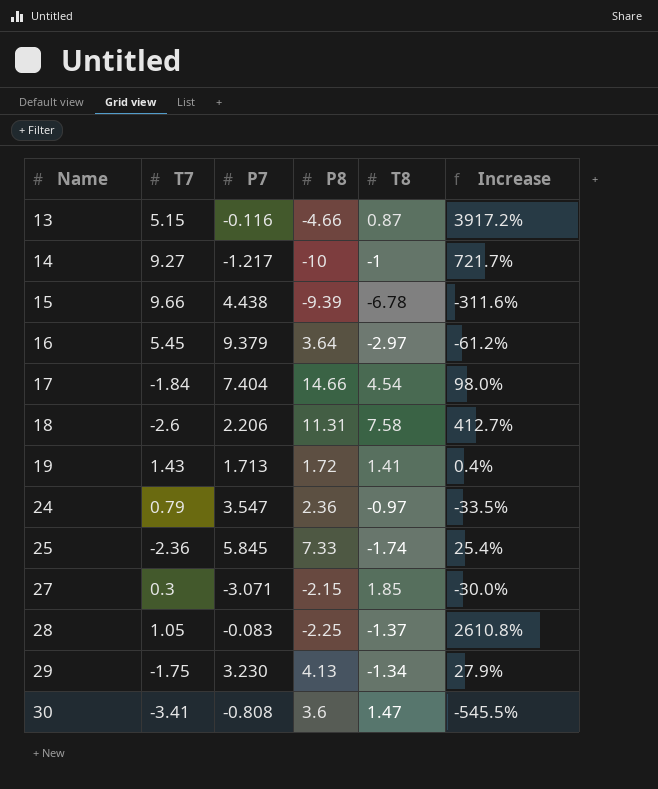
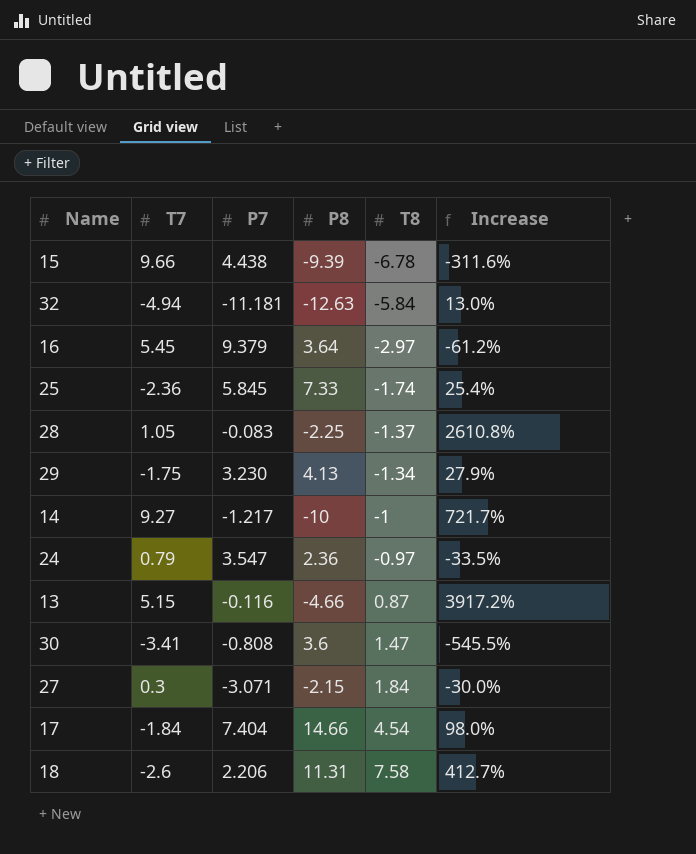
row order: Name ascending -> T8 ascending
row 19: 1.43 | 1.713 | 1.72 | 1.41 | 0.4% -> none
row 32: none -> -4.94 | -11.181 | -12.63 | -5.84 | 13.0%
27 | T8: 1.85 -> 1.84

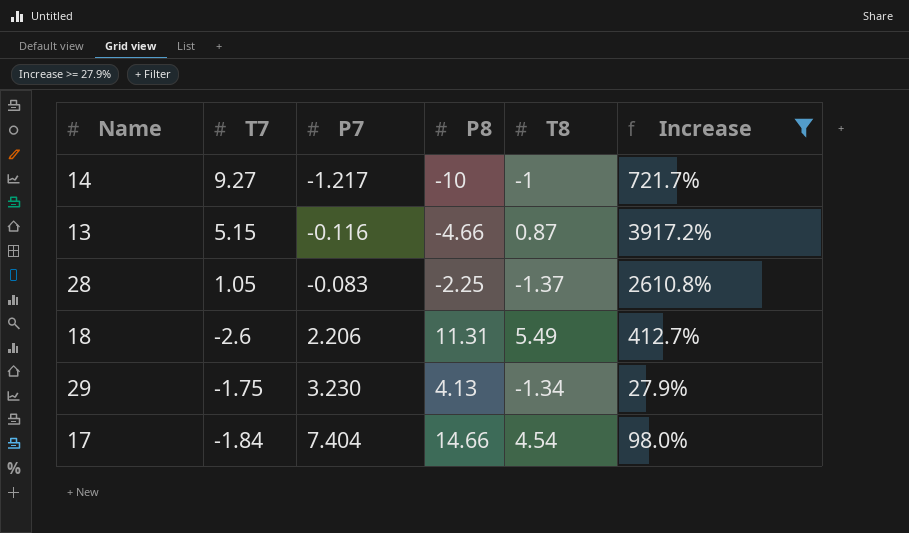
filter: none -> Increase >= 27.9%
row order: T8 ascending -> P7 ascending
18 | T8: 7.58 -> 5.49

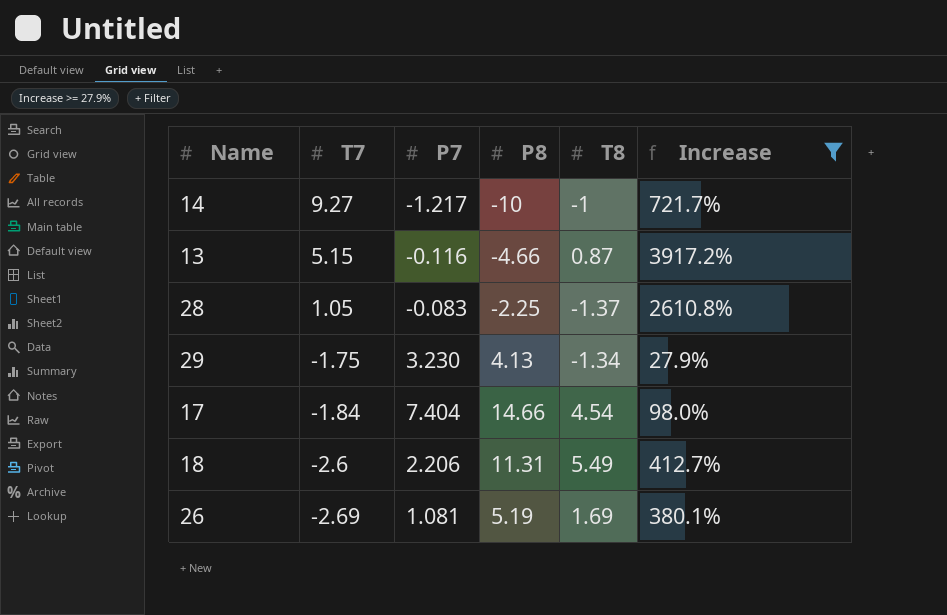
row order: P7 ascending -> T7 descending
row 26: none -> -2.69 | 1.081 | 5.19 | 1.69 | 380.1%

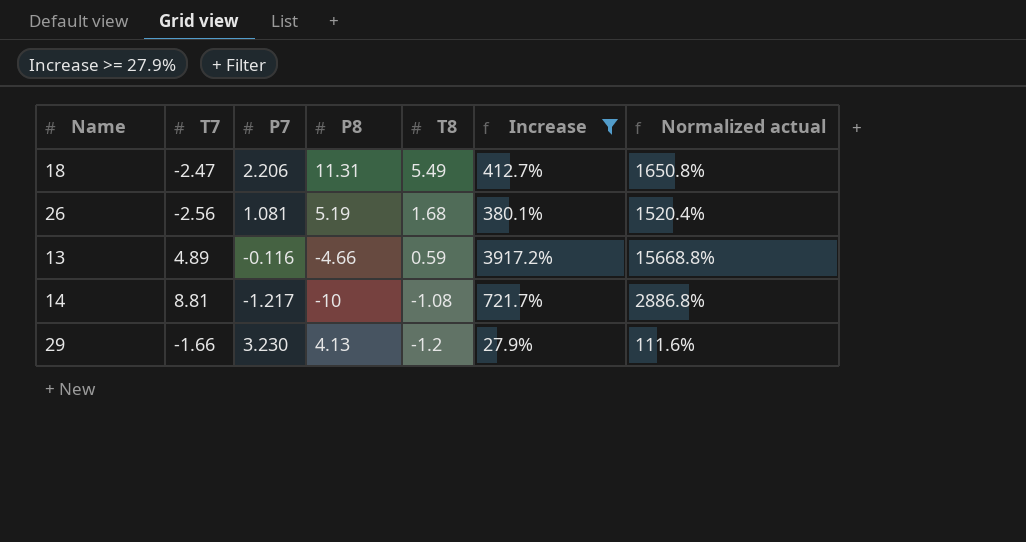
row order: T7 descending -> T8 descending
column Normalized actual | formula: none -> [Increase] * 4
row 28: 1.05 | -0.083 | -2.25 | -1.37 | 2610.8% -> none
row 17: -1.84 | 7.404 | 14.66 | 4.54 | 98.0% -> none
18 | T7: -2.6 -> -2.47
26 | T7: -2.69 -> -2.56
26 | T8: 1.69 -> 1.68
13 | T7: 5.15 -> 4.89
13 | T8: 0.87 -> 0.59
14 | T7: 9.27 -> 8.81
14 | T8: -1 -> -1.08
29 | T7: -1.75 -> -1.66
29 | T8: -1.34 -> -1.2

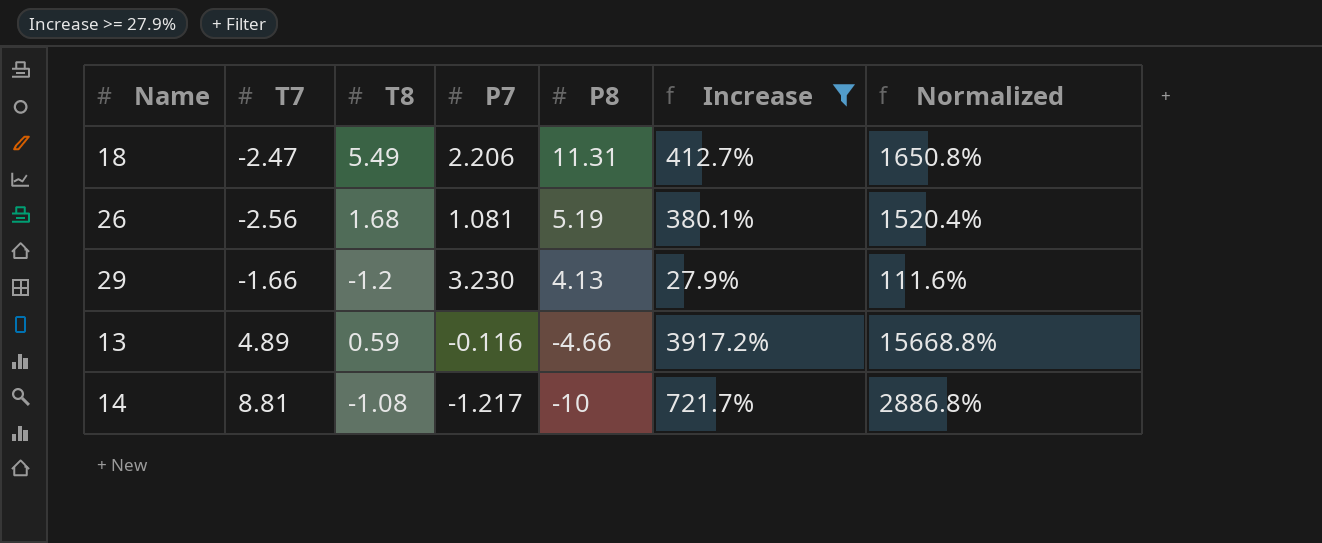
row order: T8 descending -> P8 descending
column T8 | position: 5 -> 3
column name: Normalized actual -> Normalized

